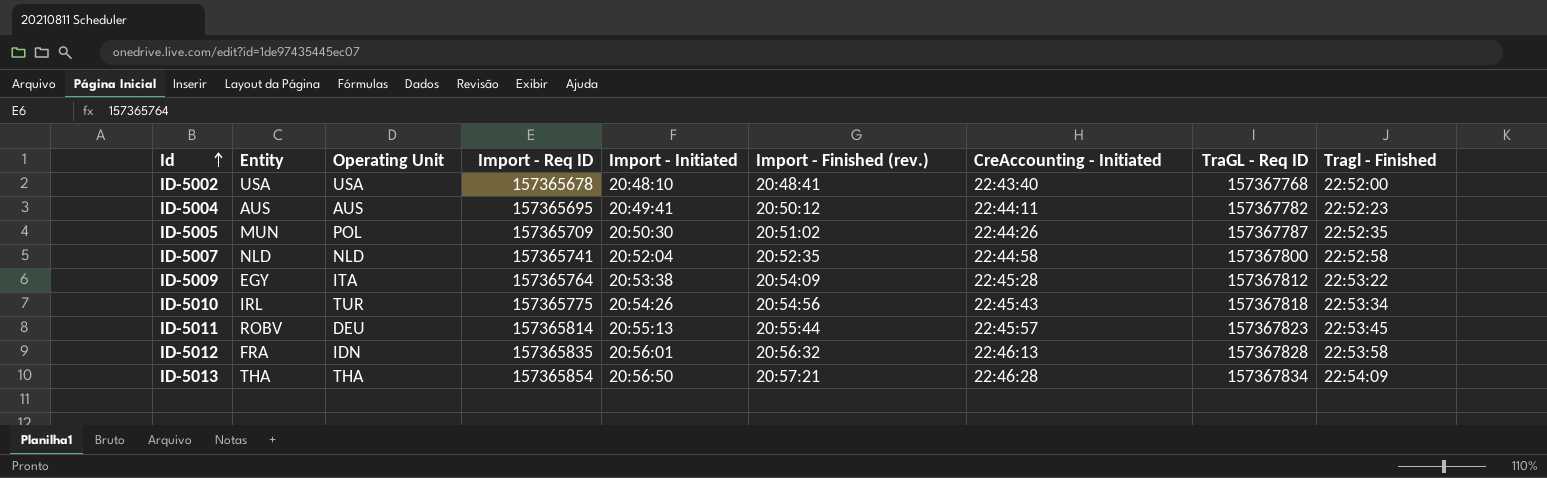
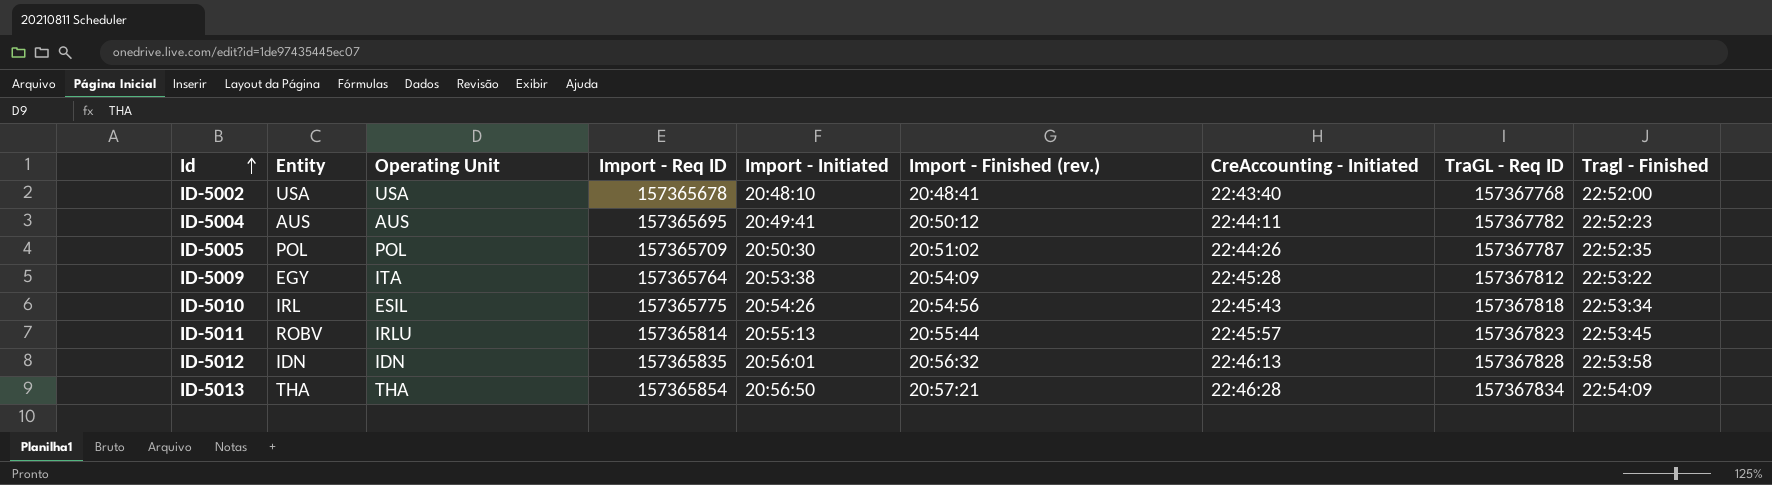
row ID-5007: NLD | NLD | 157365741 | 20:52:04 | 20:52:35 | 22:44:58 | 157367800 | 22:52:58 -> none
ID-5005 | Entity: MUN -> POL
ID-5010 | Operating Unit: TUR -> ESIL
ID-5011 | Operating Unit: DEU -> IRLU
ID-5012 | Entity: FRA -> IDN

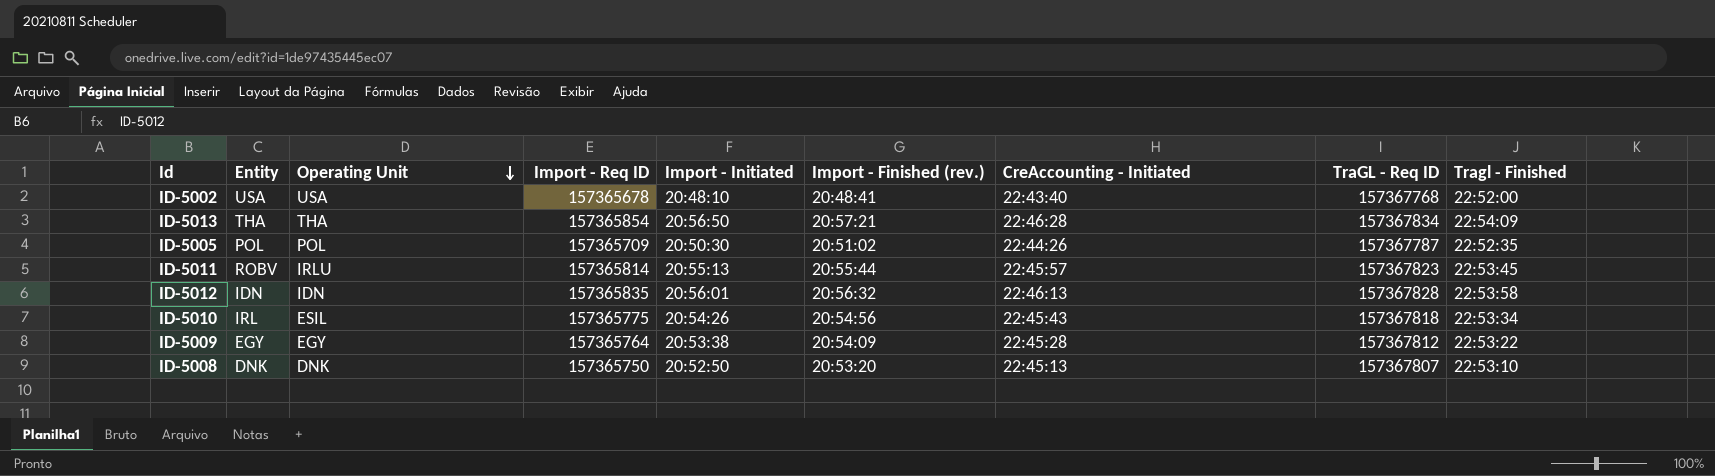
row order: Id ascending -> Operating Unit descending
row ID-5004: AUS | AUS | 157365695 | 20:49:41 | 20:50:12 | 22:44:11 | 157367782 | 22:52:23 -> none
ID-5009 | Operating Unit: ITA -> EGY
row ID-5008: none -> DNK | DNK | 157365750 | 20:52:50 | 20:53:20 | 22:45:13 | 157367807 | 22:53:10

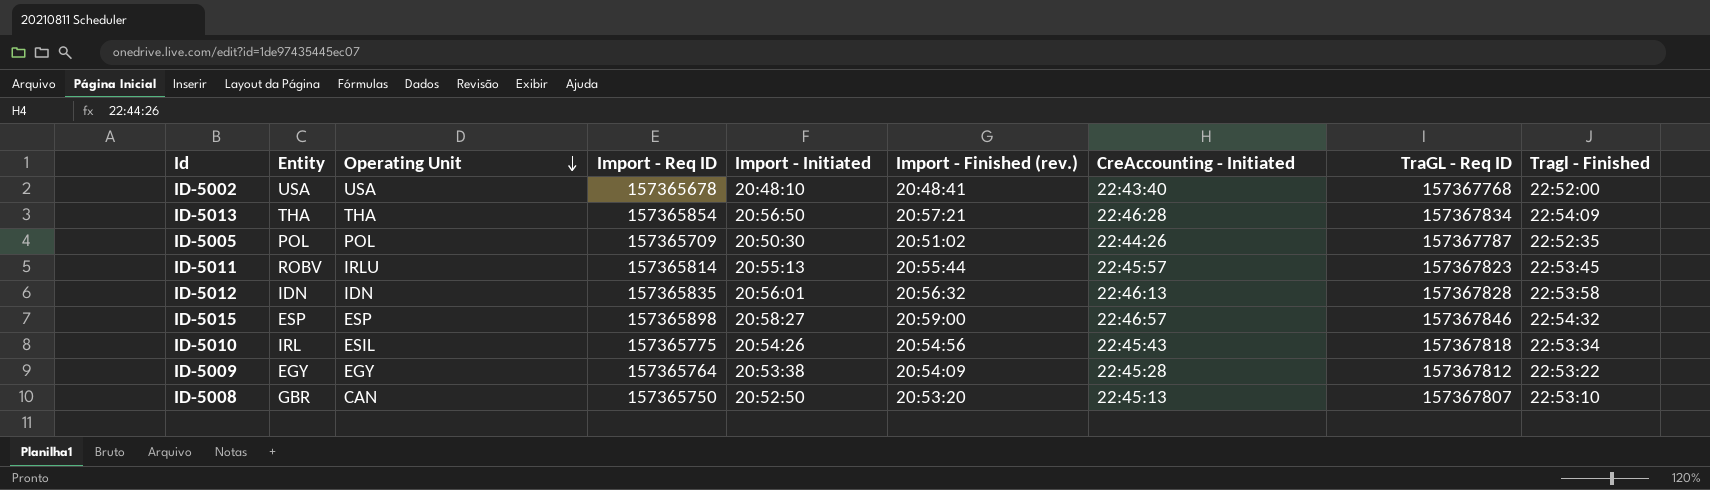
row ID-5015: none -> ESP | ESP | 157365898 | 20:58:27 | 20:59:00 | 22:46:57 | 157367846 | 22:54:32
ID-5008 | Entity: DNK -> GBR
ID-5008 | Operating Unit: DNK -> CAN

